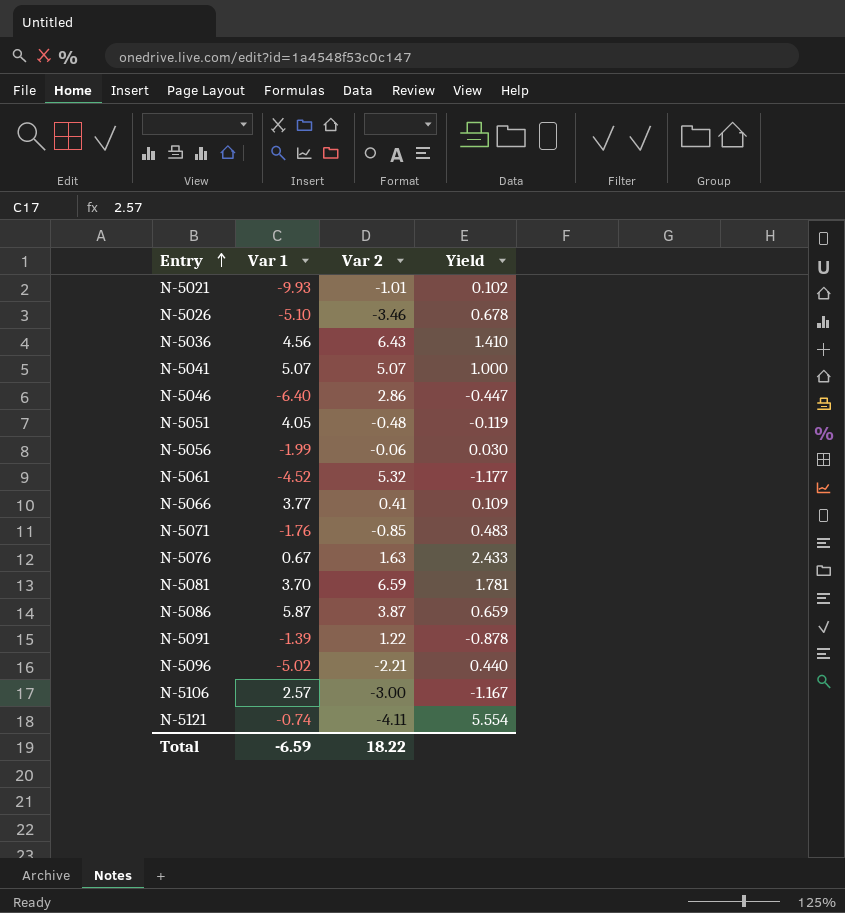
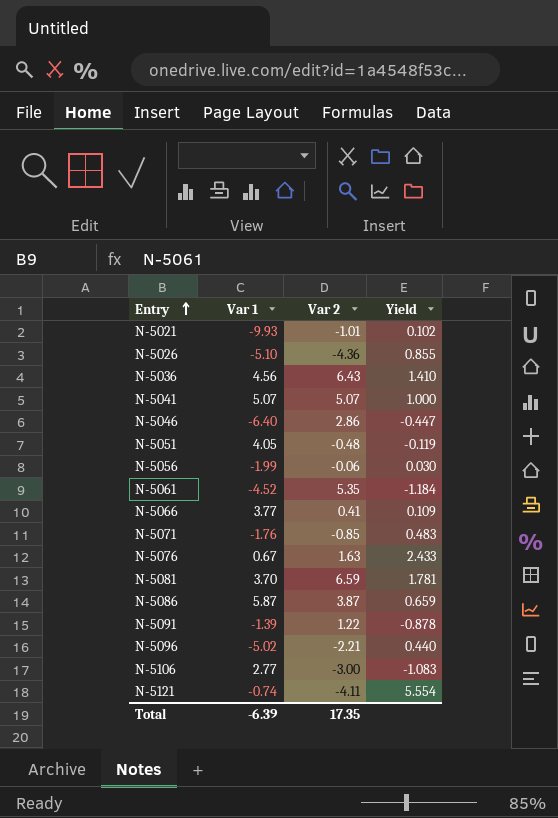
N-5026 | Var 2: -3.46 -> -4.36
N-5026 | Yield: 0.678 -> 0.855
N-5061 | Var 2: 5.32 -> 5.35
N-5061 | Yield: -1.177 -> -1.184
N-5106 | Var 1: 2.57 -> 2.77
N-5106 | Yield: -1.167 -> -1.083
Total | Var 1: -6.59 -> -6.39
Total | Var 2: 18.22 -> 17.35

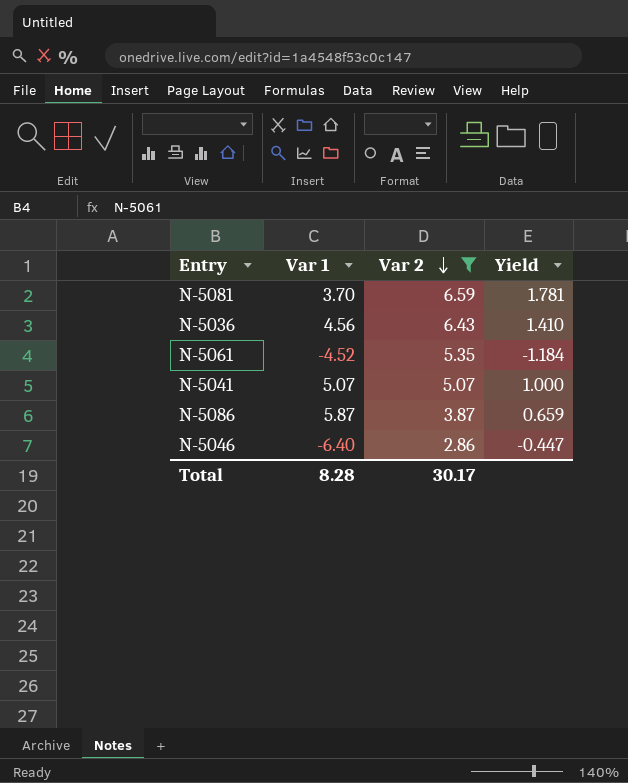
filter: none -> Var 2 >= 2.86
row order: Entry ascending -> Var 2 descending
Total | Var 1: -6.39 -> 8.28
Total | Var 2: 17.35 -> 30.17

